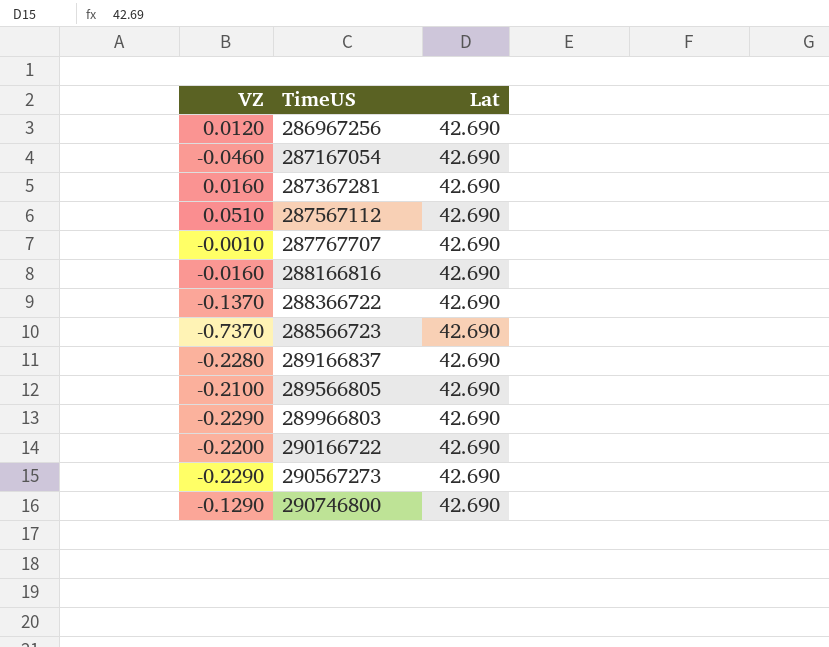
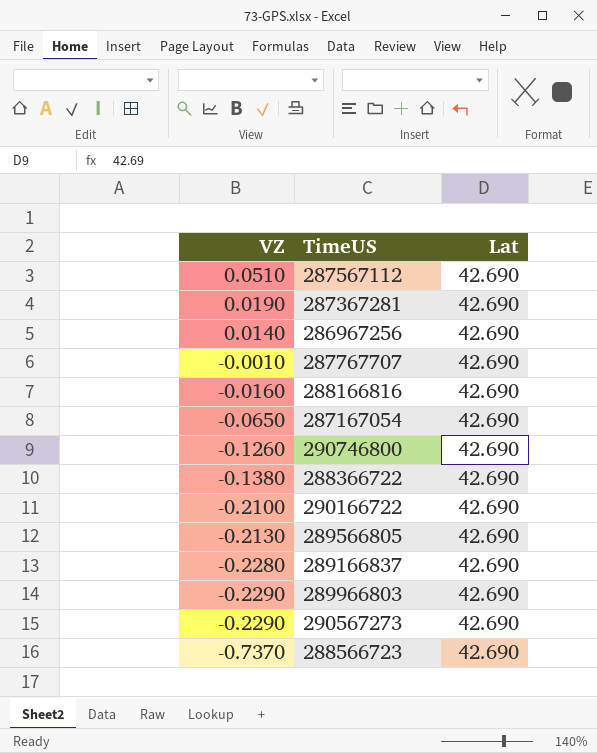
row order: TimeUS ascending -> VZ descending
287367281 | VZ: 0.0160 -> 0.0190
286967256 | VZ: 0.0120 -> 0.0140
287167054 | VZ: -0.0460 -> -0.0650
290746800 | VZ: -0.1290 -> -0.1260
288366722 | VZ: -0.1370 -> -0.1380
290166722 | VZ: -0.2200 -> -0.2100
289566805 | VZ: -0.2100 -> -0.2130

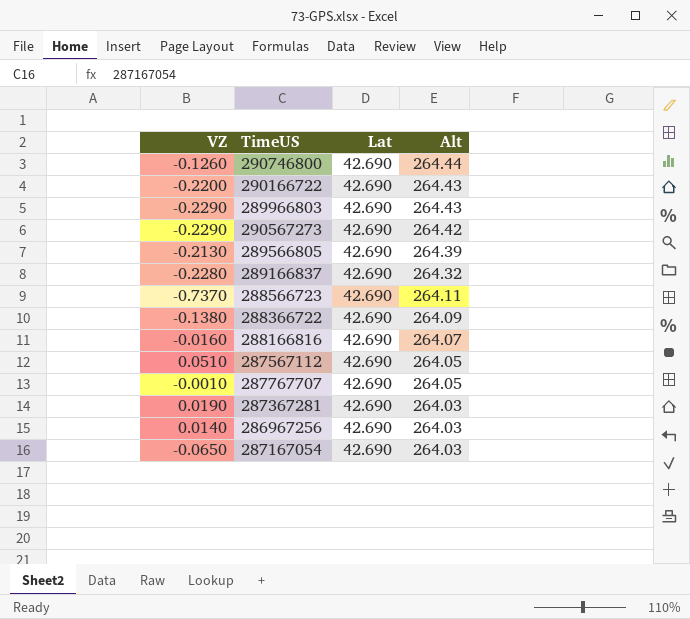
row order: VZ descending -> Alt descending
column Alt | position: none -> 4
290166722 | VZ: -0.2100 -> -0.2200

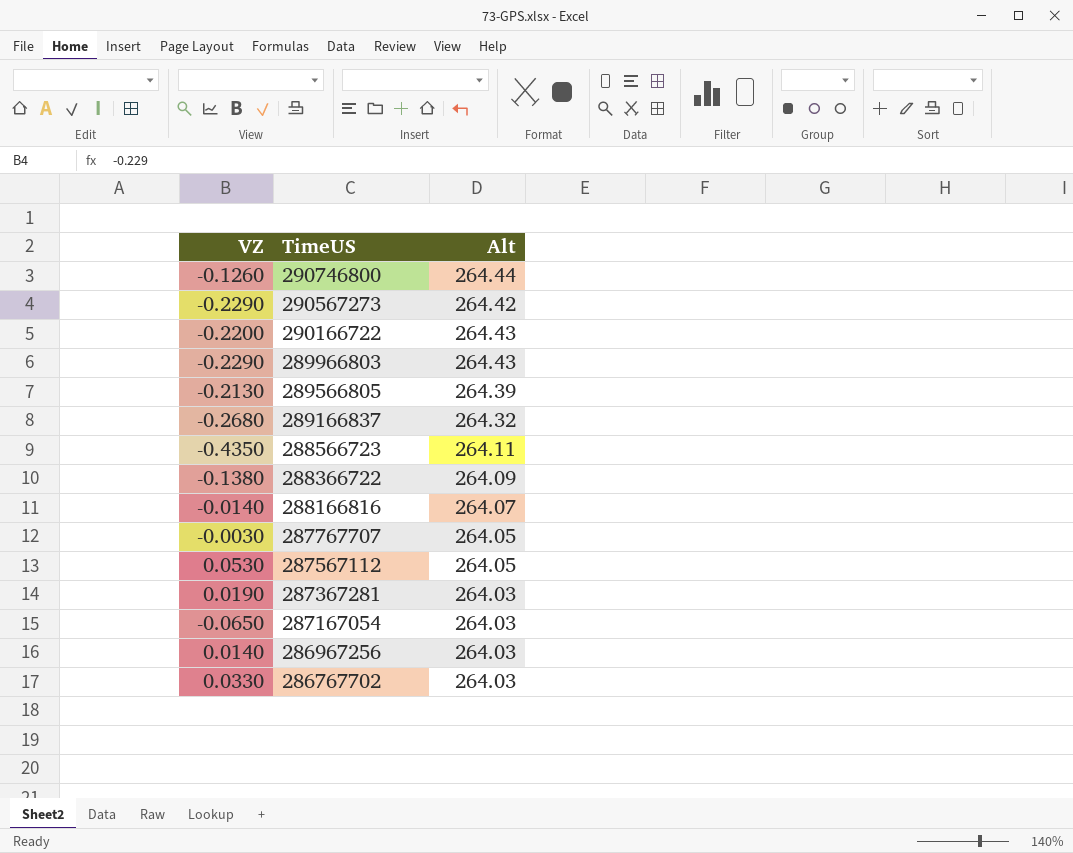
row order: Alt descending -> TimeUS descending
column Lat | position: 3 -> none
289166837 | VZ: -0.2280 -> -0.2680
288566723 | VZ: -0.7370 -> -0.4350
288166816 | VZ: -0.0160 -> -0.0140
287767707 | VZ: -0.0010 -> -0.0030
287567112 | VZ: 0.0510 -> 0.0530
row 286767702: none -> 0.0330 | 264.03

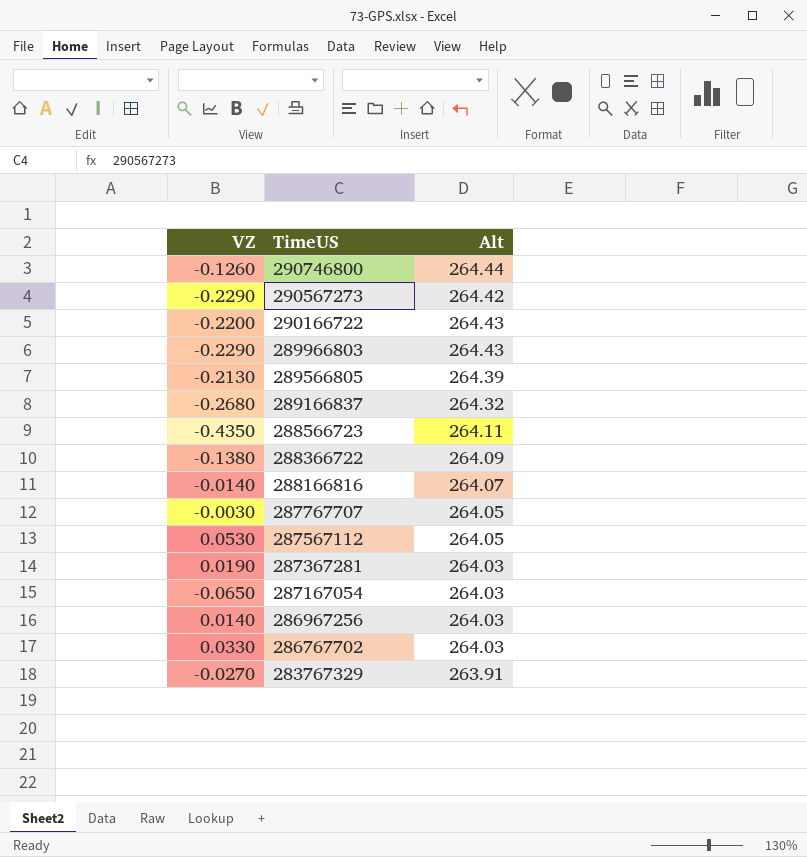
row 283767329: none -> -0.0270 | 263.91

